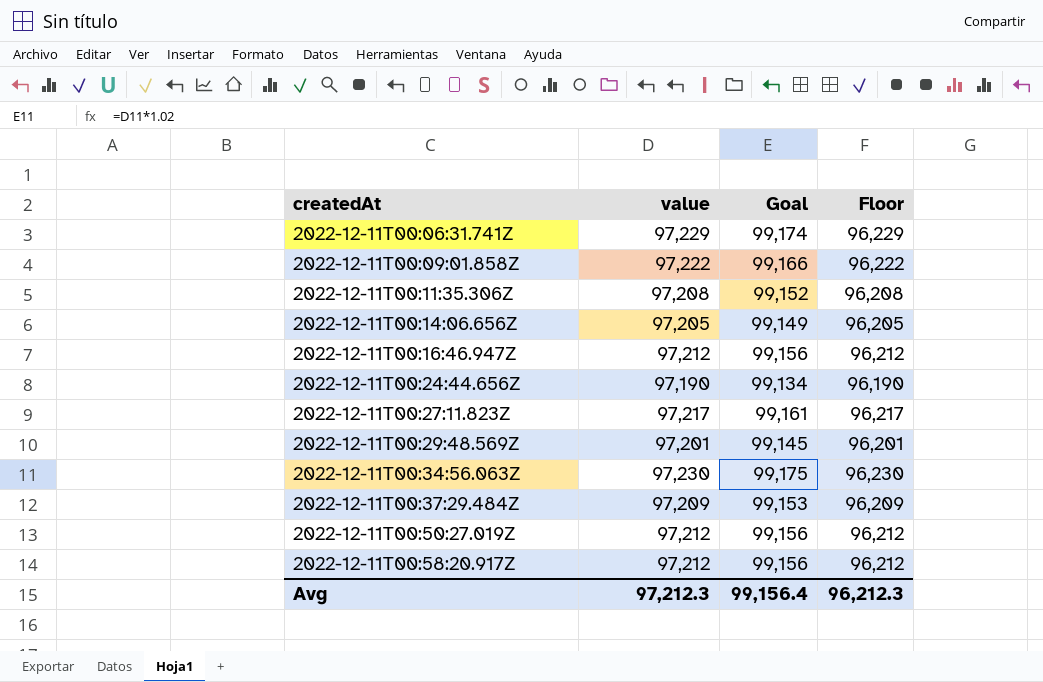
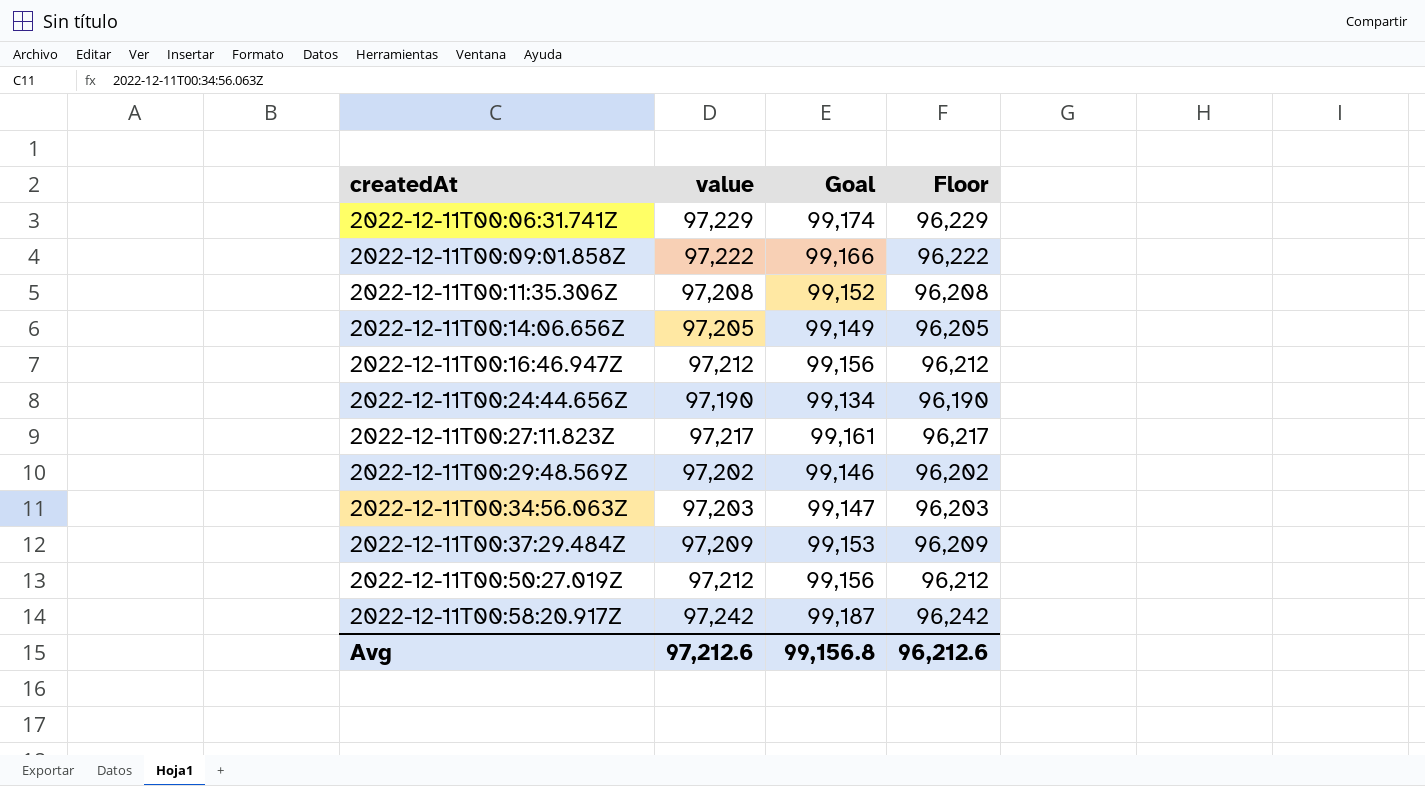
2022-12-11T00:29:48.569Z | value: 97,201 -> 97,202
2022-12-11T00:29:48.569Z | Goal: 99,145 -> 99,146
2022-12-11T00:29:48.569Z | Floor: 96,201 -> 96,202
2022-12-11T00:34:56.063Z | value: 97,230 -> 97,203
2022-12-11T00:34:56.063Z | Goal: 99,175 -> 99,147
2022-12-11T00:34:56.063Z | Floor: 96,230 -> 96,203
2022-12-11T00:58:20.917Z | value: 97,212 -> 97,242
2022-12-11T00:58:20.917Z | Goal: 99,156 -> 99,187
2022-12-11T00:58:20.917Z | Floor: 96,212 -> 96,242
Avg | value: 97,212.3 -> 97,212.6
Avg | Goal: 99,156.4 -> 99,156.8
Avg | Floor: 96,212.3 -> 96,212.6

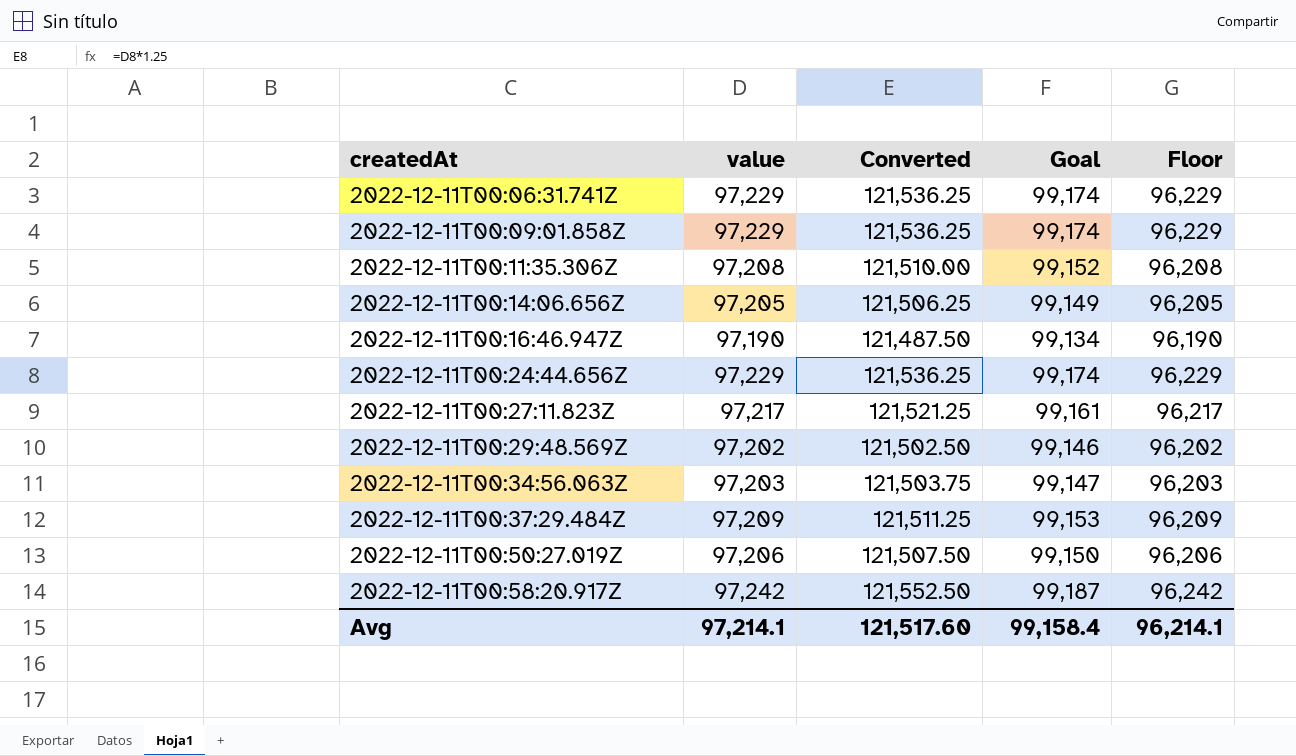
column Converted | formula: none -> [value] * 1.25
2022-12-11T00:09:01.858Z | value: 97,222 -> 97,229
2022-12-11T00:09:01.858Z | Goal: 99,166 -> 99,174
2022-12-11T00:09:01.858Z | Floor: 96,222 -> 96,229
2022-12-11T00:16:46.947Z | value: 97,212 -> 97,190
2022-12-11T00:16:46.947Z | Goal: 99,156 -> 99,134
2022-12-11T00:16:46.947Z | Floor: 96,212 -> 96,190
2022-12-11T00:24:44.656Z | value: 97,190 -> 97,229
2022-12-11T00:24:44.656Z | Goal: 99,134 -> 99,174
2022-12-11T00:24:44.656Z | Floor: 96,190 -> 96,229
2022-12-11T00:50:27.019Z | value: 97,212 -> 97,206
2022-12-11T00:50:27.019Z | Goal: 99,156 -> 99,150
2022-12-11T00:50:27.019Z | Floor: 96,212 -> 96,206
Avg | value: 97,212.6 -> 97,214.1
Avg | Goal: 99,156.8 -> 99,158.4
Avg | Floor: 96,212.6 -> 96,214.1

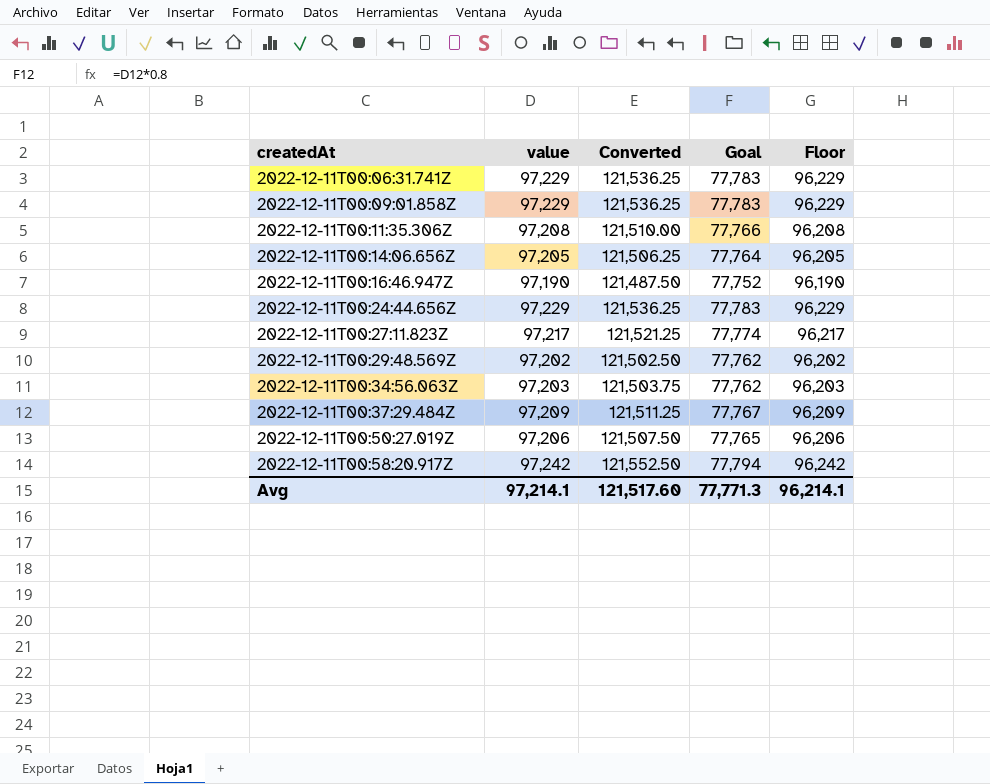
column Goal | formula: [value] * 1.02 -> [value] * 0.8
Avg | Goal: 99,158.4 -> 77,771.3

